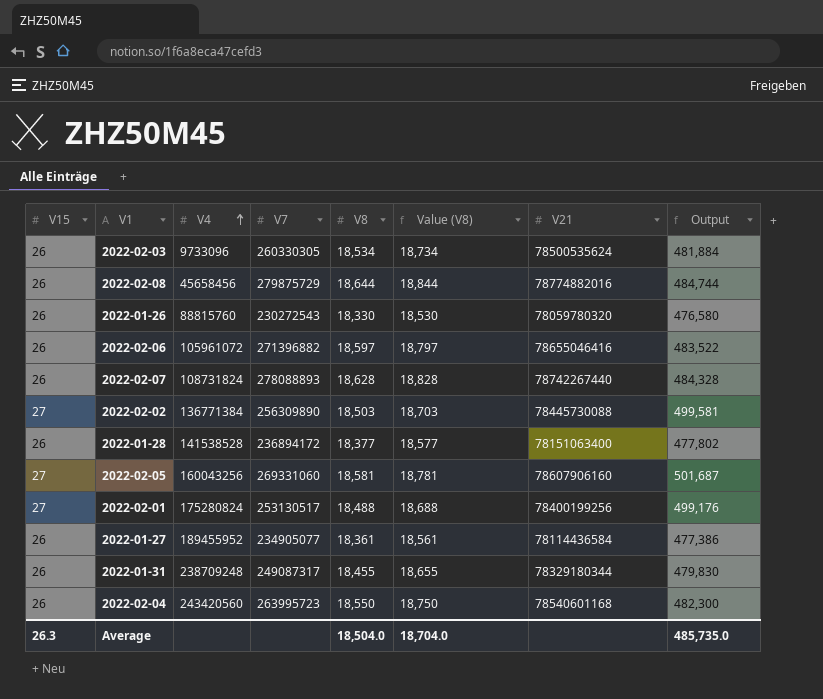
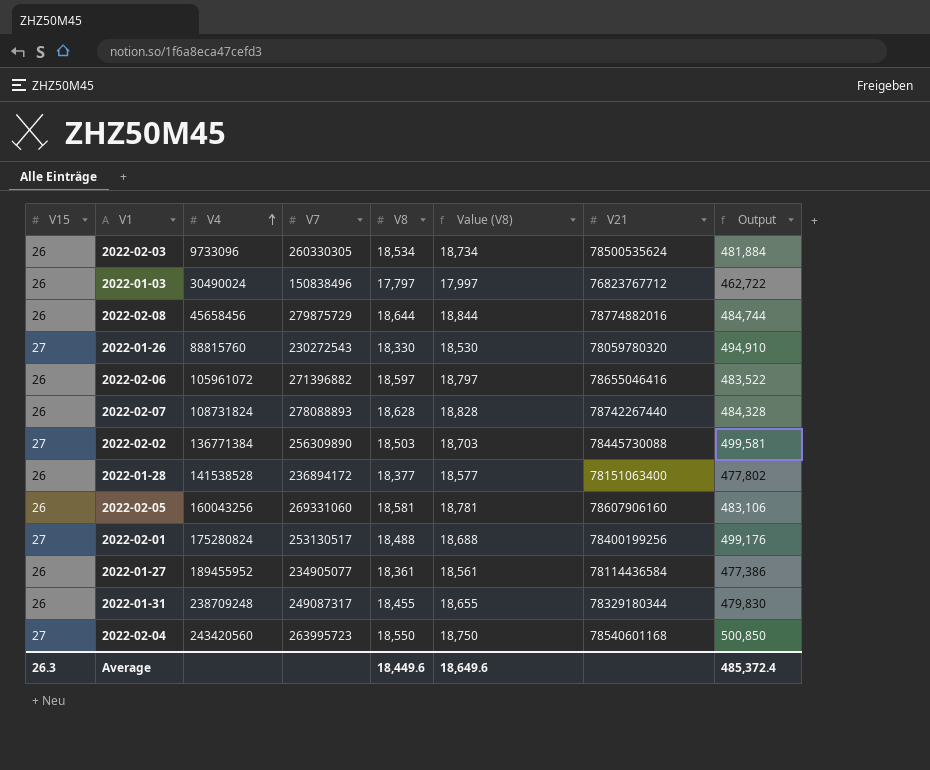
row 2022-01-03: none -> 26 | 30490024 | 150838496 | 17,797 | 17,997 | 76823767712 | 462,722
2022-01-26 | V15: 26 -> 27
2022-01-26 | Output: 476,580 -> 494,910
2022-02-05 | V15: 27 -> 26
2022-02-05 | Output: 501,687 -> 483,106
2022-02-04 | V15: 26 -> 27
2022-02-04 | Output: 482,300 -> 500,850
Average | V8: 18,504.0 -> 18,449.6
Average | Value (V8): 18,704.0 -> 18,649.6
Average | Output: 485,735.0 -> 485,372.4

